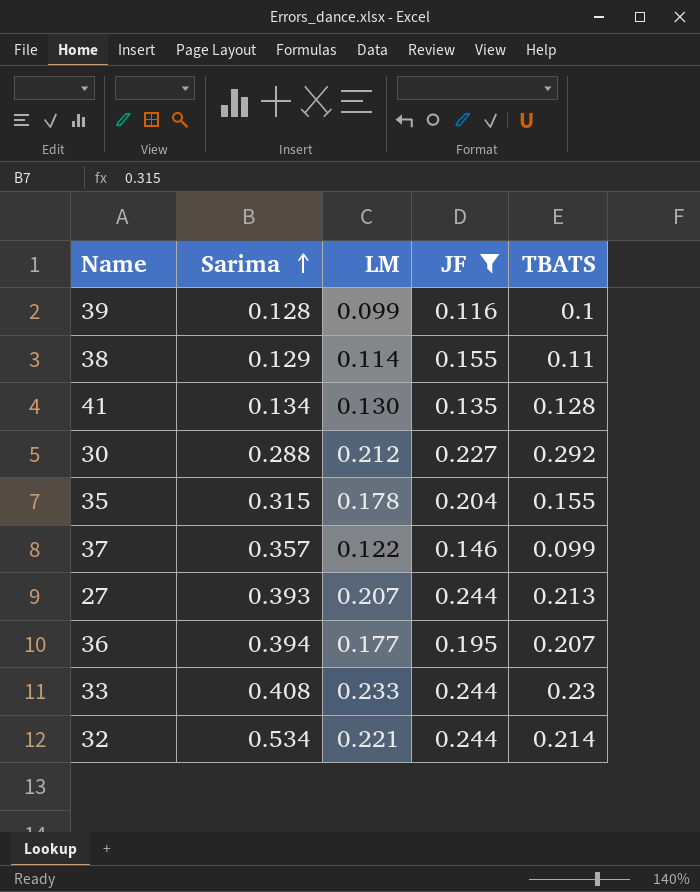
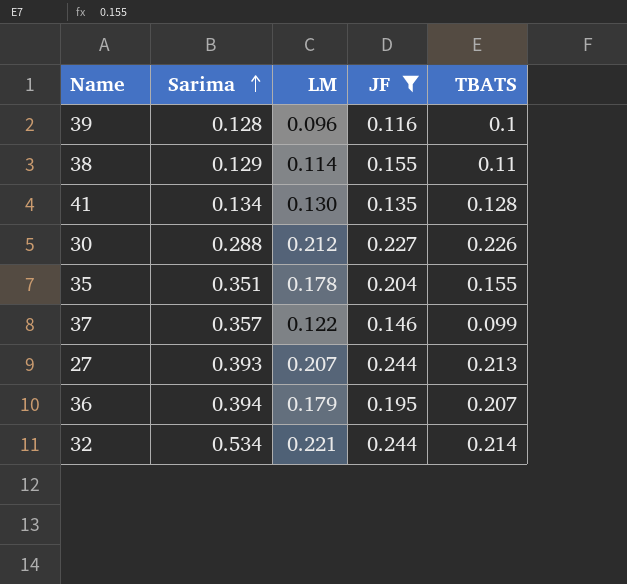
row 33: 0.408 | 0.233 | 0.244 | 0.23 -> none
39 | LM: 0.099 -> 0.096
30 | TBATS: 0.292 -> 0.226
35 | Sarima: 0.315 -> 0.351
36 | LM: 0.177 -> 0.179

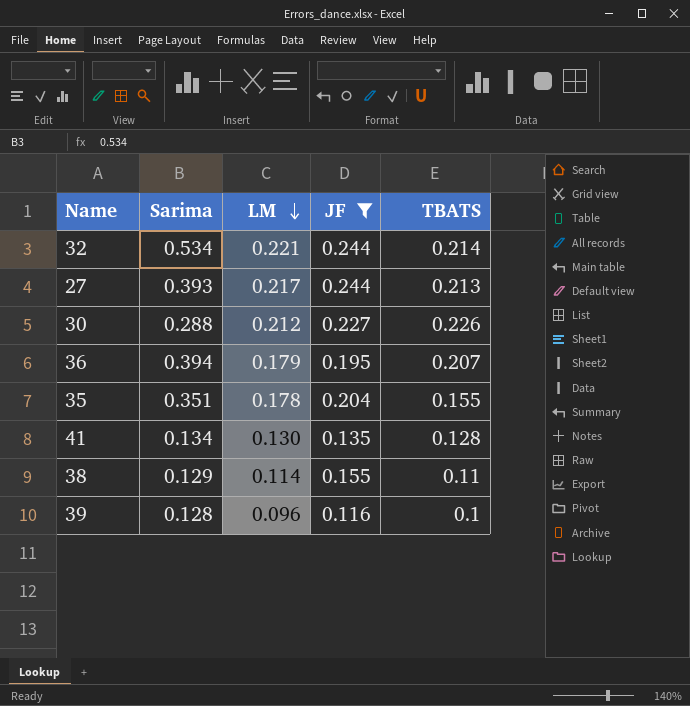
row order: Sarima ascending -> LM descending
row 37: 0.357 | 0.122 | 0.146 | 0.099 -> none
27 | LM: 0.207 -> 0.217

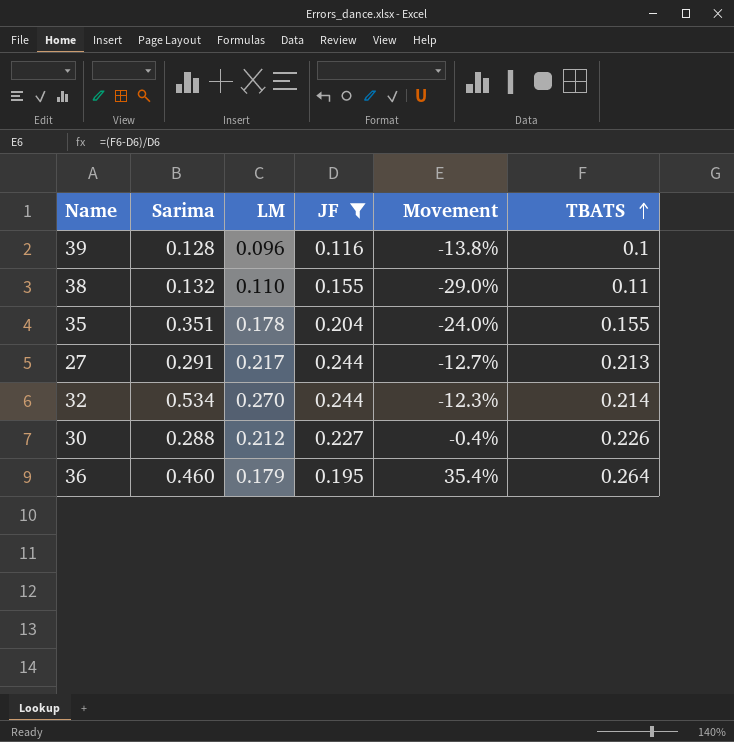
row order: LM descending -> TBATS ascending
column Movement | formula: none -> ([TBATS] - [JF]) / [JF]
row 41: 0.134 | 0.130 | 0.135 | 0.128 -> none
38 | Sarima: 0.129 -> 0.132
38 | LM: 0.114 -> 0.110
27 | Sarima: 0.393 -> 0.291
32 | LM: 0.221 -> 0.270
36 | Sarima: 0.394 -> 0.460
36 | TBATS: 0.207 -> 0.264

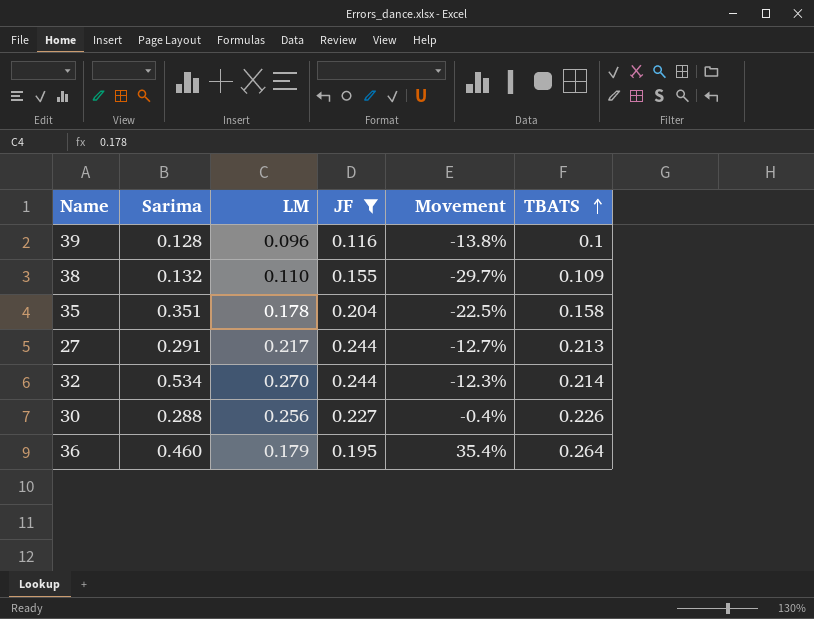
38 | Movement: -29.0% -> -29.7%
38 | TBATS: 0.11 -> 0.109
35 | Movement: -24.0% -> -22.5%
35 | TBATS: 0.155 -> 0.158
30 | LM: 0.212 -> 0.256

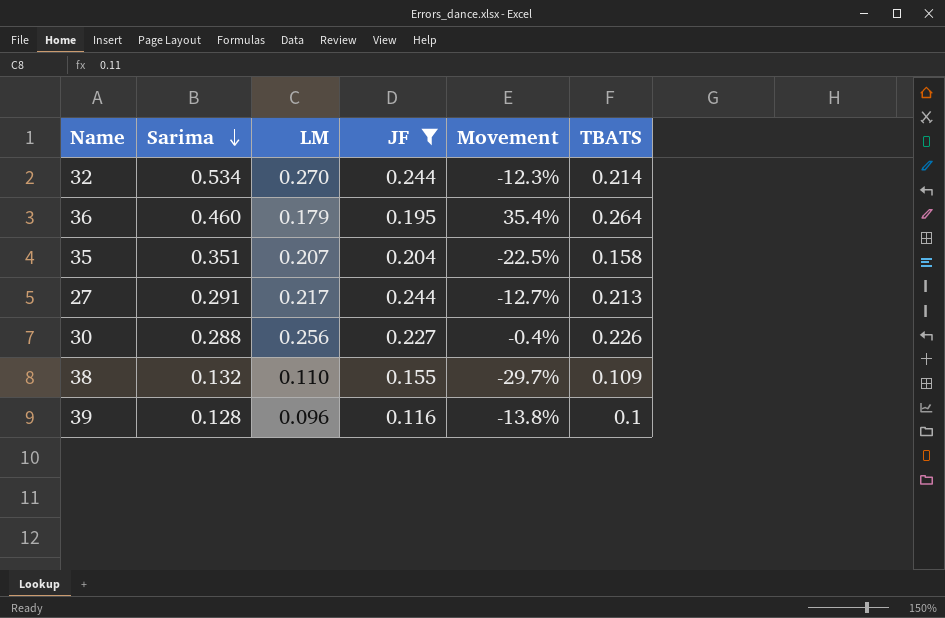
row order: TBATS ascending -> Sarima descending
35 | LM: 0.178 -> 0.207

